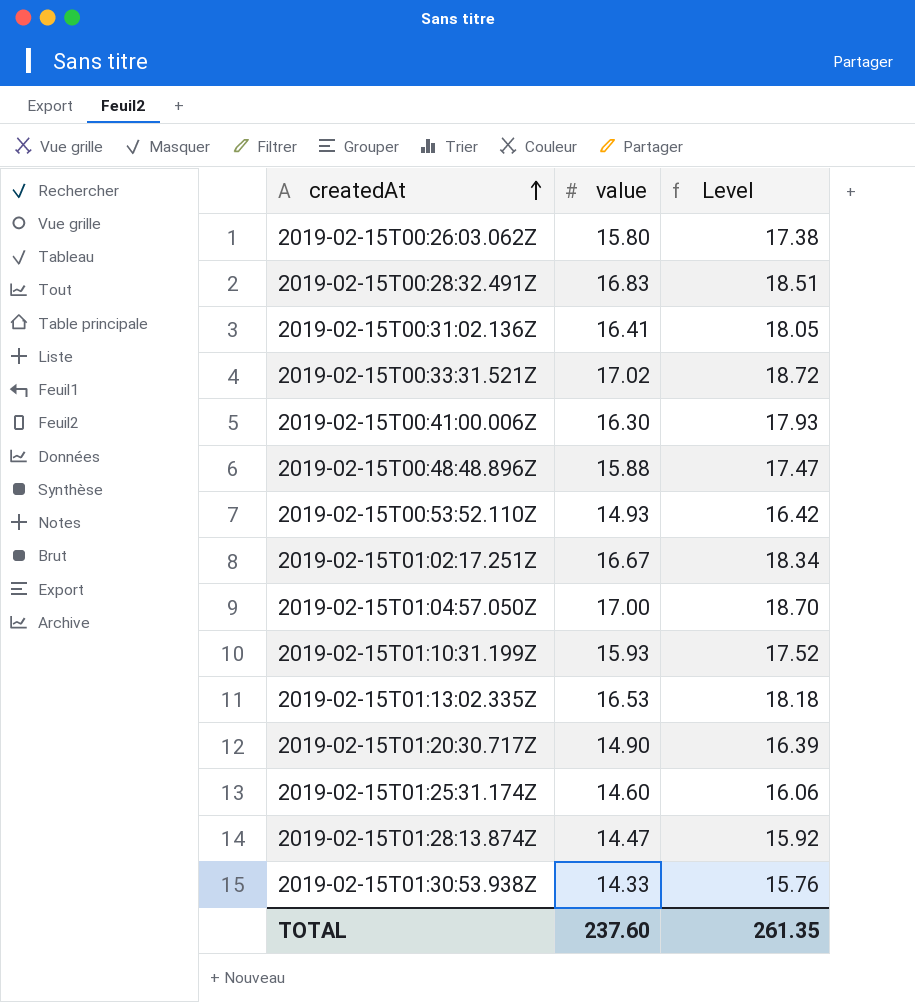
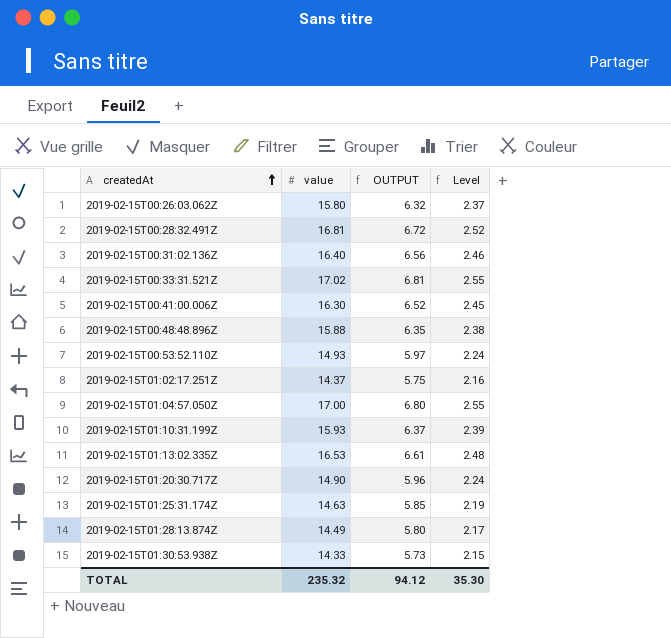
column OUTPUT | formula: none -> [value] * 0.4
column Level | formula: [value] * 1.1 -> [value] * 0.15
2019-02-15T00:28:32.491Z | value: 16.83 -> 16.81
2019-02-15T00:31:02.136Z | value: 16.41 -> 16.40
2019-02-15T01:02:17.251Z | value: 16.67 -> 14.37
2019-02-15T01:25:31.174Z | value: 14.60 -> 14.63
2019-02-15T01:28:13.874Z | value: 14.47 -> 14.49
TOTAL | value: 237.60 -> 235.32
TOTAL | Level: 261.35 -> 35.30

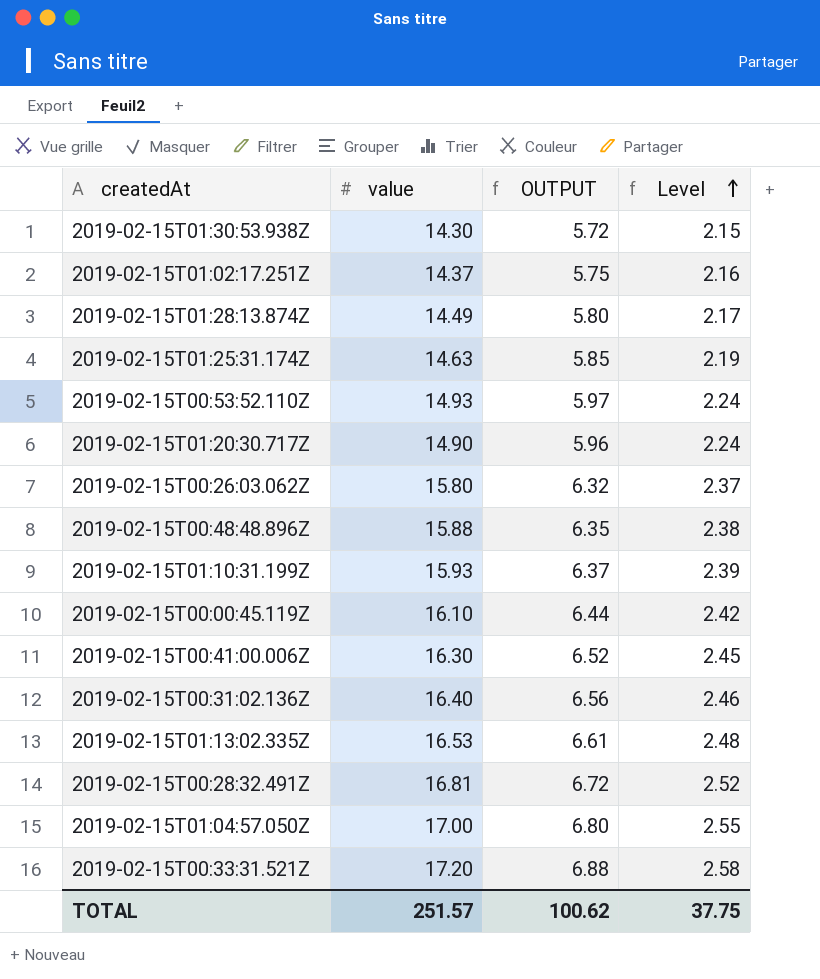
row order: createdAt ascending -> Level ascending
2019-02-15T01:30:53.938Z | value: 14.33 -> 14.30
2019-02-15T01:30:53.938Z | OUTPUT: 5.73 -> 5.72
row 2019-02-15T00:00:45.119Z: none -> 16.10 | 6.44 | 2.42
2019-02-15T00:33:31.521Z | value: 17.02 -> 17.20
2019-02-15T00:33:31.521Z | OUTPUT: 6.81 -> 6.88
2019-02-15T00:33:31.521Z | Level: 2.55 -> 2.58
TOTAL | value: 235.32 -> 251.57
TOTAL | OUTPUT: 94.12 -> 100.62
TOTAL | Level: 35.30 -> 37.75

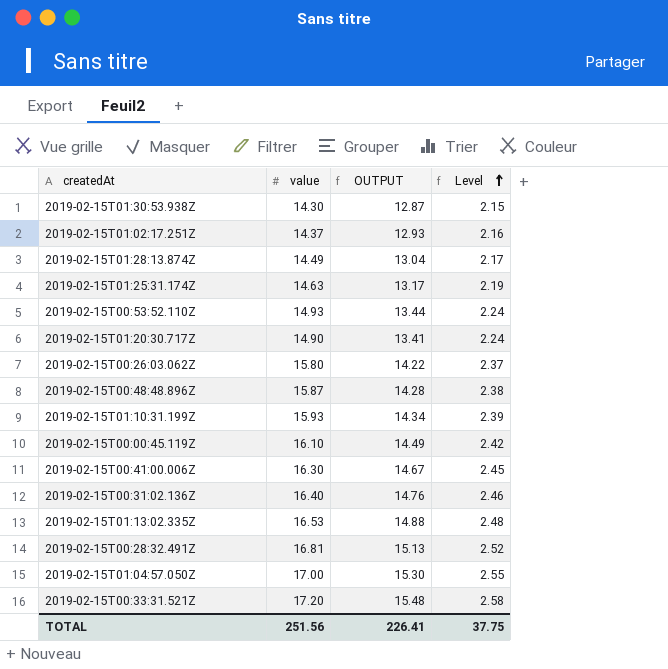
column OUTPUT | formula: [value] * 0.4 -> [value] * 0.9
2019-02-15T00:48:48.896Z | value: 15.88 -> 15.87
TOTAL | value: 251.57 -> 251.56
TOTAL | OUTPUT: 100.62 -> 226.41

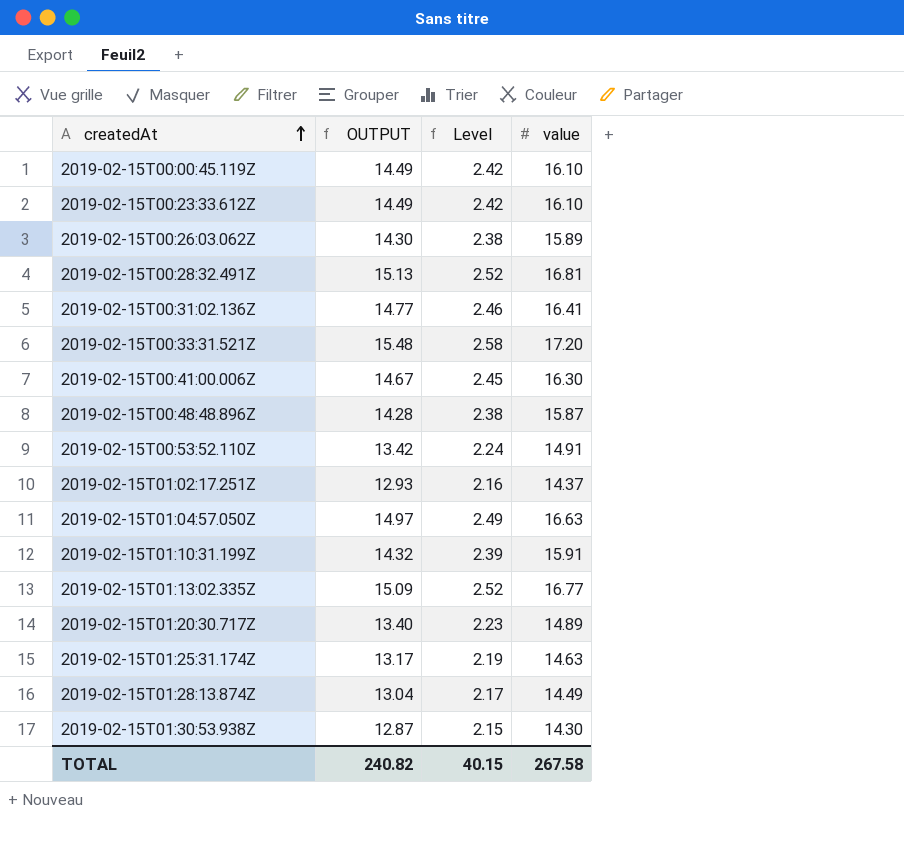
row order: Level ascending -> createdAt ascending
column value | position: 2 -> 4
row 2019-02-15T00:23:33.612Z: none -> 14.49 | 2.42 | 16.10
2019-02-15T00:26:03.062Z | OUTPUT: 14.22 -> 14.30
2019-02-15T00:26:03.062Z | Level: 2.37 -> 2.38
2019-02-15T00:26:03.062Z | value: 15.80 -> 15.89
2019-02-15T00:31:02.136Z | OUTPUT: 14.76 -> 14.77
2019-02-15T00:31:02.136Z | value: 16.40 -> 16.41
2019-02-15T00:53:52.110Z | OUTPUT: 13.44 -> 13.42
2019-02-15T00:53:52.110Z | value: 14.93 -> 14.91
2019-02-15T01:04:57.050Z | OUTPUT: 15.30 -> 14.97
2019-02-15T01:04:57.050Z | Level: 2.55 -> 2.49
2019-02-15T01:04:57.050Z | value: 17.00 -> 16.63
2019-02-15T01:10:31.199Z | OUTPUT: 14.34 -> 14.32
2019-02-15T01:10:31.199Z | value: 15.93 -> 15.91
2019-02-15T01:13:02.335Z | OUTPUT: 14.88 -> 15.09
2019-02-15T01:13:02.335Z | Level: 2.48 -> 2.52
2019-02-15T01:13:02.335Z | value: 16.53 -> 16.77
2019-02-15T01:20:30.717Z | OUTPUT: 13.41 -> 13.40
2019-02-15T01:20:30.717Z | Level: 2.24 -> 2.23
2019-02-15T01:20:30.717Z | value: 14.90 -> 14.89
TOTAL | OUTPUT: 226.41 -> 240.82
TOTAL | Level: 37.75 -> 40.15
TOTAL | value: 251.56 -> 267.58

